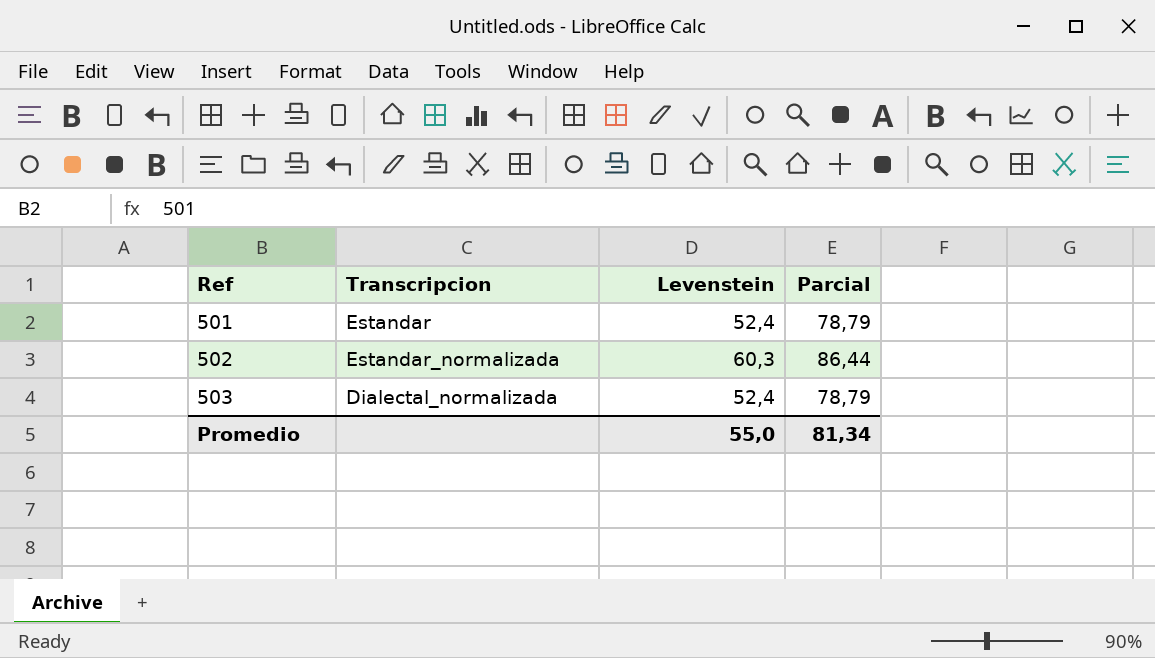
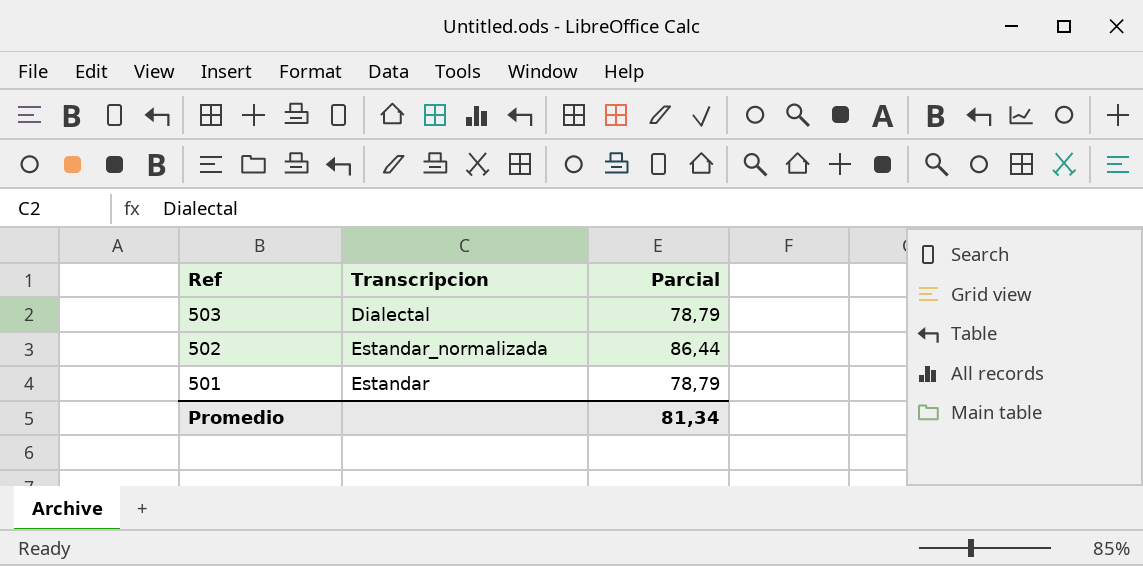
row order: Ref ascending -> Ref descending
column Levenstein | position: 3 -> none
503 | Transcripcion: Dialectal_normalizada -> Dialectal

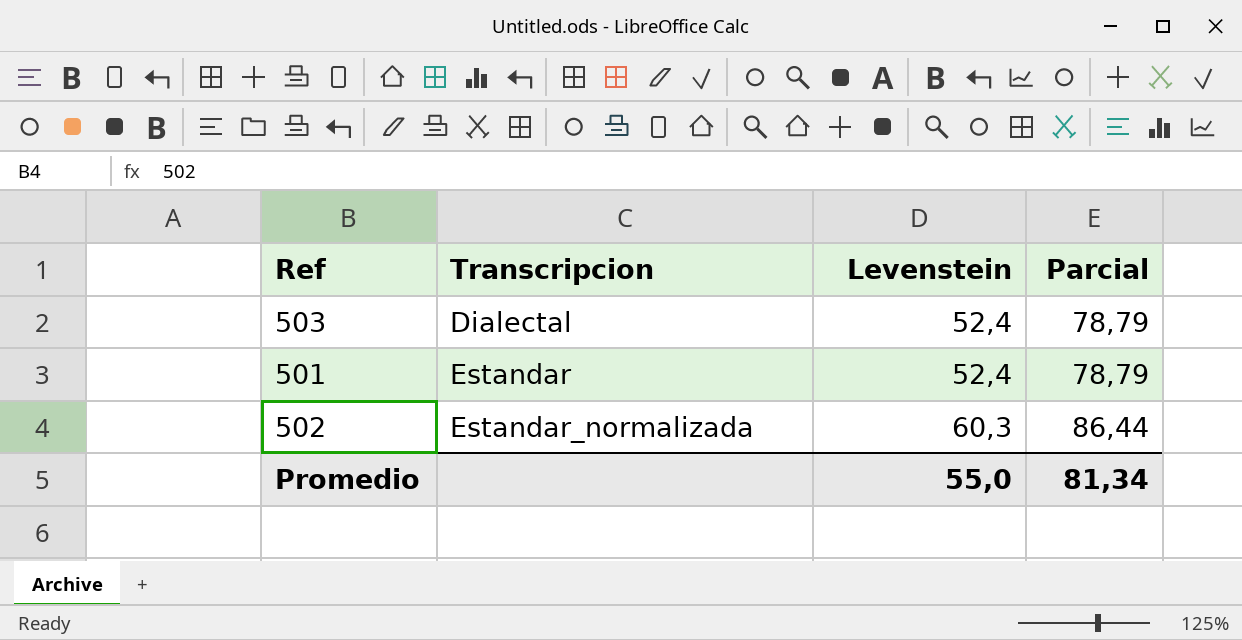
row order: Ref descending -> Transcripcion ascending
column Levenstein | position: none -> 3

